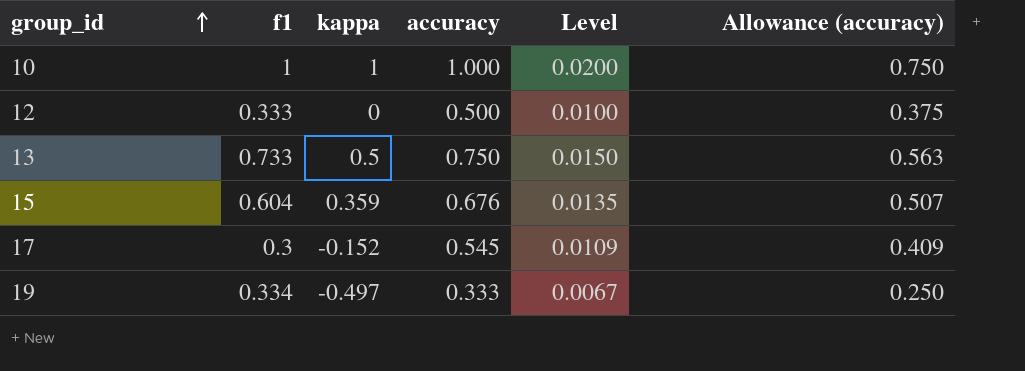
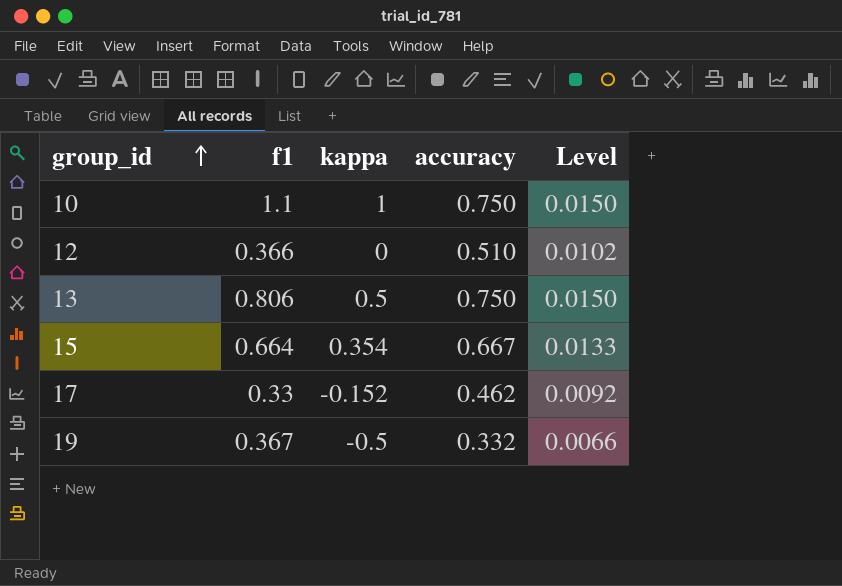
column Allowance (accuracy) | formula: [accuracy] * 0.75 -> none
10 | f1: 1 -> 1.1
10 | accuracy: 1.000 -> 0.750
10 | Level: 0.0200 -> 0.0150
12 | f1: 0.333 -> 0.366
12 | accuracy: 0.500 -> 0.510
12 | Level: 0.0100 -> 0.0102
13 | f1: 0.733 -> 0.806
15 | f1: 0.604 -> 0.664
15 | kappa: 0.359 -> 0.354
15 | accuracy: 0.676 -> 0.667
15 | Level: 0.0135 -> 0.0133
17 | f1: 0.3 -> 0.33
17 | accuracy: 0.545 -> 0.462
17 | Level: 0.0109 -> 0.0092
19 | f1: 0.334 -> 0.367
19 | kappa: -0.497 -> -0.5
19 | accuracy: 0.333 -> 0.332
19 | Level: 0.0067 -> 0.0066

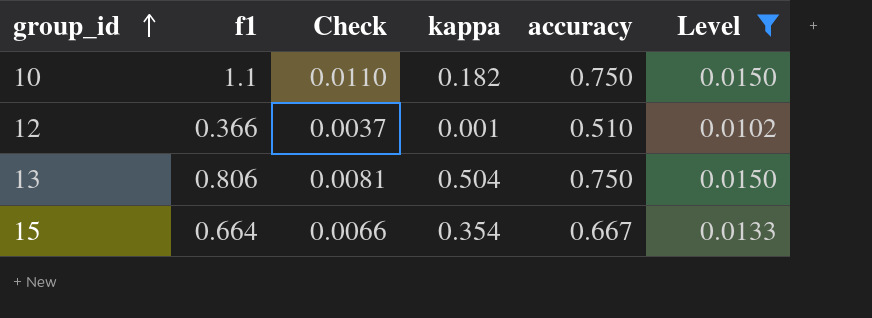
filter: none -> Level >= 0.0102
column Check | formula: none -> [f1] * 0.01
10 | kappa: 1 -> 0.182
12 | kappa: 0 -> 0.001
13 | kappa: 0.5 -> 0.504

